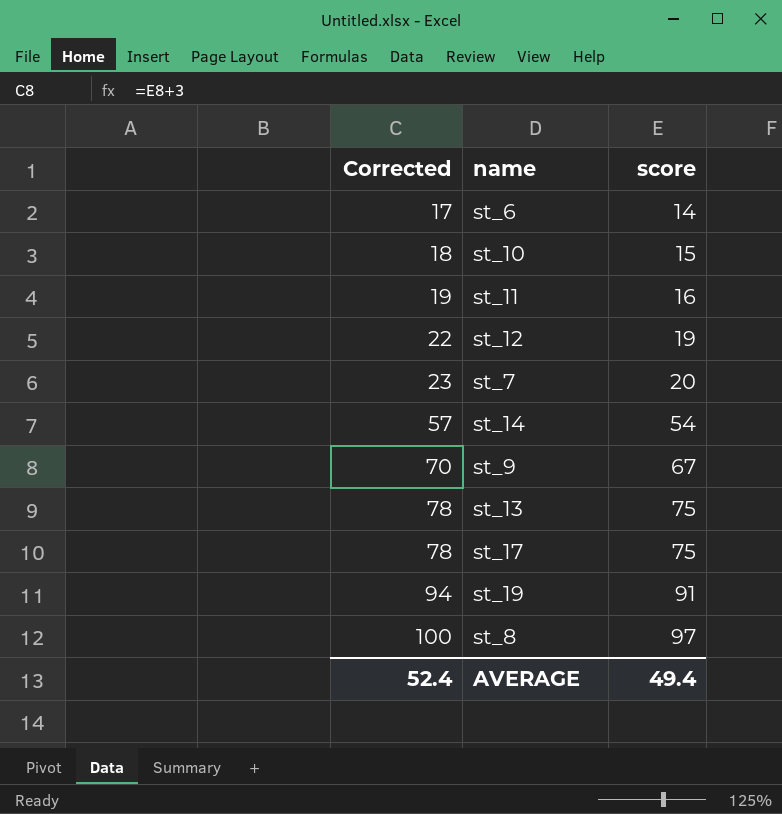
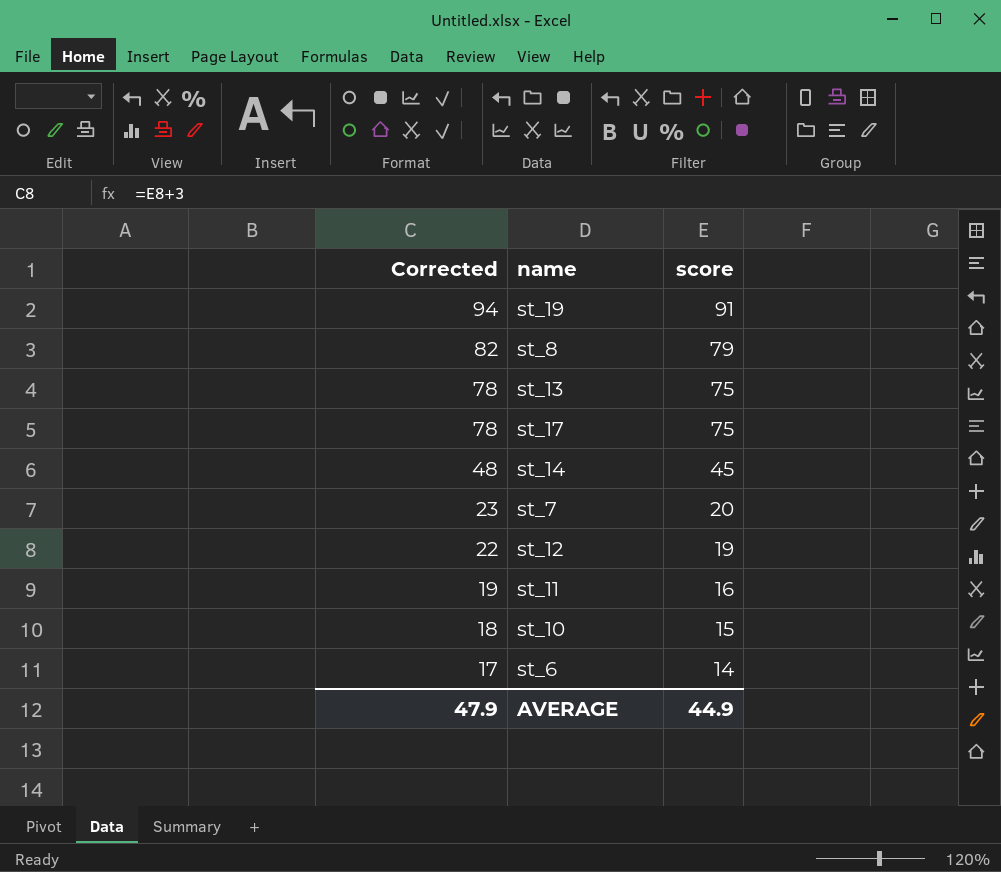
row order: Corrected ascending -> Corrected descending
row st_9: 70 | 67 -> none
st_8 | Corrected: 100 -> 82
st_8 | score: 97 -> 79
st_14 | Corrected: 57 -> 48
st_14 | score: 54 -> 45
AVERAGE | Corrected: 52.4 -> 47.9
AVERAGE | score: 49.4 -> 44.9

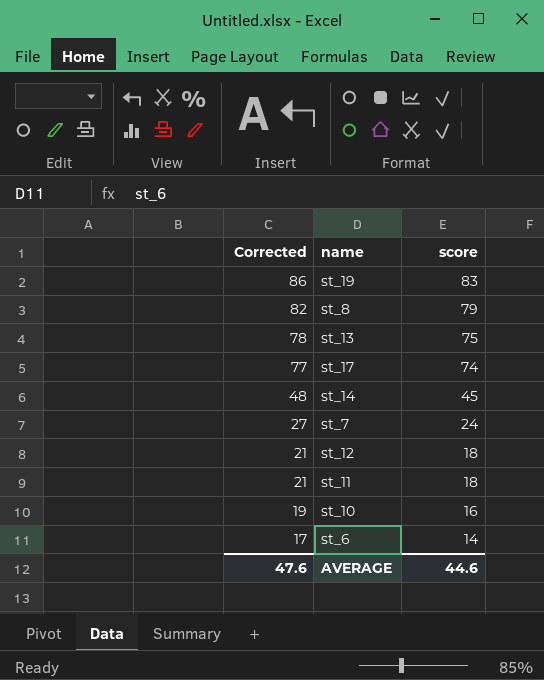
st_19 | Corrected: 94 -> 86
st_19 | score: 91 -> 83
st_17 | Corrected: 78 -> 77
st_17 | score: 75 -> 74
st_7 | Corrected: 23 -> 27
st_7 | score: 20 -> 24
st_12 | Corrected: 22 -> 21
st_12 | score: 19 -> 18
st_11 | Corrected: 19 -> 21
st_11 | score: 16 -> 18
st_10 | Corrected: 18 -> 19
st_10 | score: 15 -> 16
AVERAGE | Corrected: 47.9 -> 47.6
AVERAGE | score: 44.9 -> 44.6

